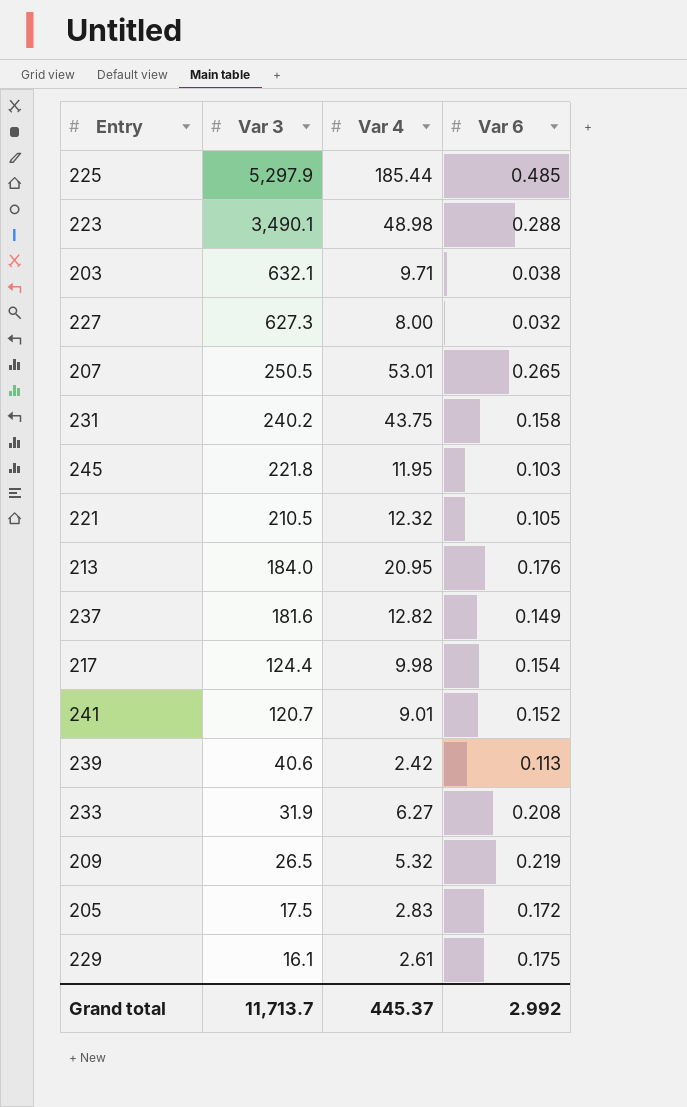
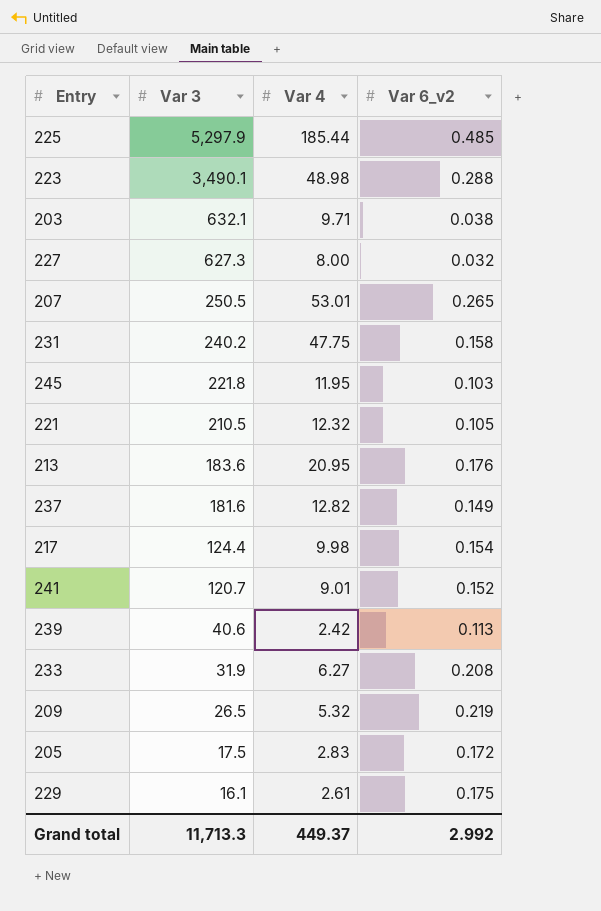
column name: Var 6 -> Var 6_v2
231 | Var 4: 43.75 -> 47.75
213 | Var 3: 184.0 -> 183.6
Grand total | Var 3: 11,713.7 -> 11,713.3
Grand total | Var 4: 445.37 -> 449.37

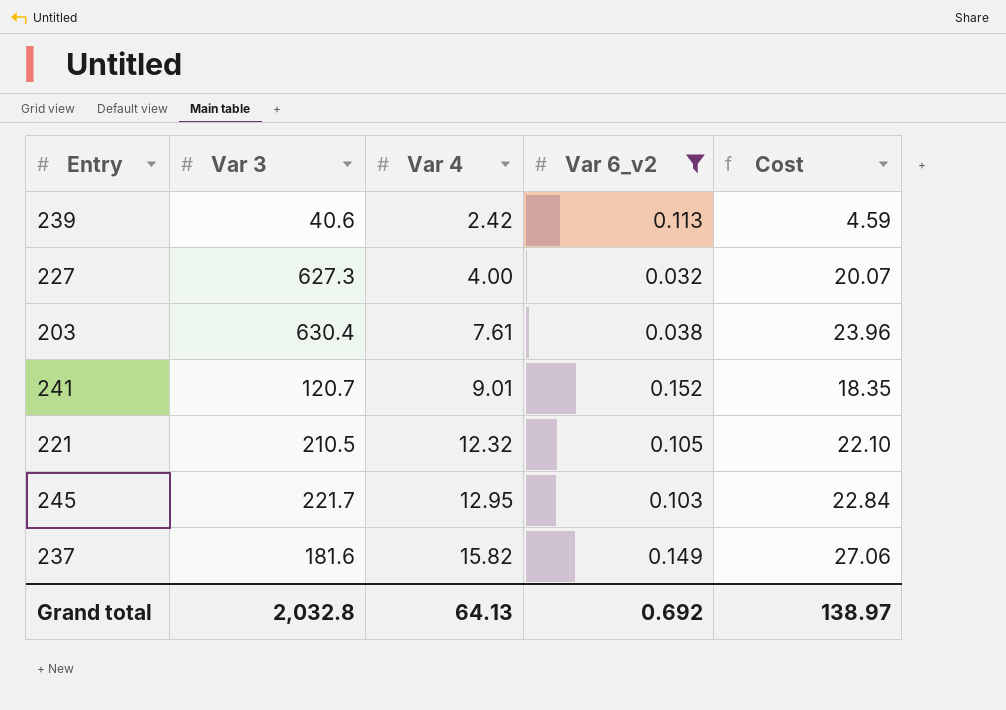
filter: none -> Var 6_v2 <= 0.152
row order: Var 3 descending -> Var 4 ascending
column Cost | formula: none -> [Var 3] * [Var 6_v2]
227 | Var 4: 8.00 -> 4.00
203 | Var 3: 632.1 -> 630.4
203 | Var 4: 9.71 -> 7.61
245 | Var 3: 221.8 -> 221.7
245 | Var 4: 11.95 -> 12.95
237 | Var 4: 12.82 -> 15.82
Grand total | Var 3: 11,713.3 -> 2,032.8
Grand total | Var 4: 449.37 -> 64.13
Grand total | Var 6_v2: 2.992 -> 0.692

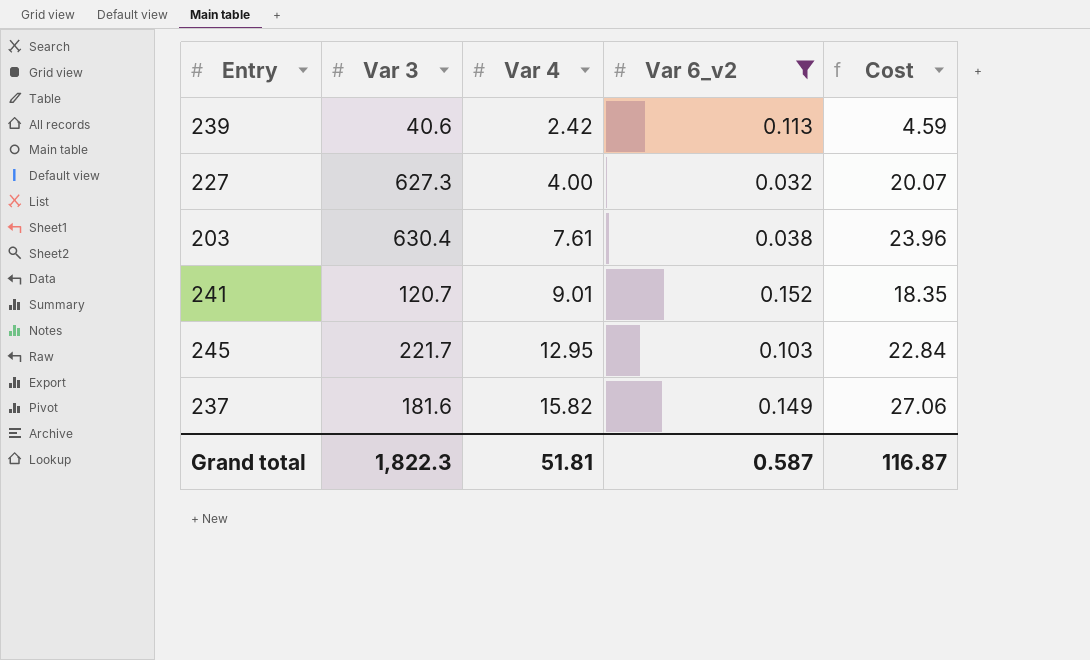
row 221: 210.5 | 12.32 | 0.105 | 22.10 -> none
Grand total | Var 3: 2,032.8 -> 1,822.3
Grand total | Var 4: 64.13 -> 51.81
Grand total | Var 6_v2: 0.692 -> 0.587
Grand total | Cost: 138.97 -> 116.87

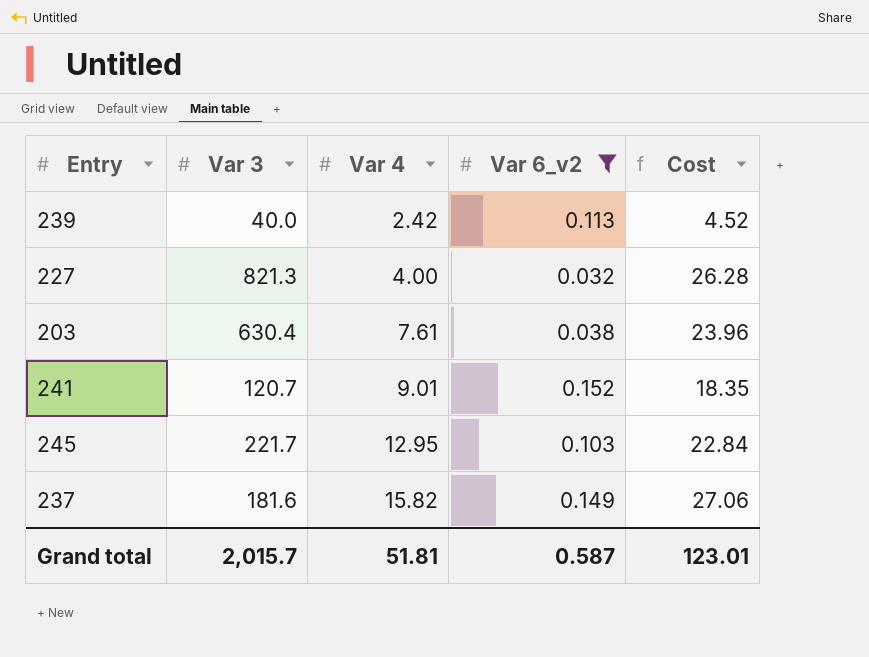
239 | Var 3: 40.6 -> 40.0
239 | Cost: 4.59 -> 4.52
227 | Var 3: 627.3 -> 821.3
227 | Cost: 20.07 -> 26.28
Grand total | Var 3: 1,822.3 -> 2,015.7
Grand total | Cost: 116.87 -> 123.01

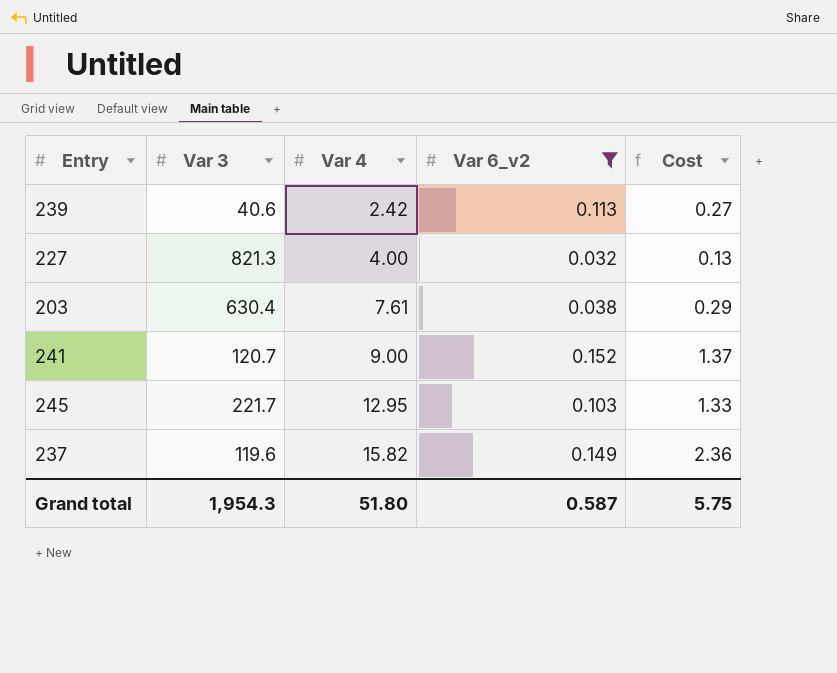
column Cost | formula: [Var 3] * [Var 6_v2] -> [Var 4] * [Var 6_v2]
239 | Var 3: 40.0 -> 40.6
241 | Var 4: 9.01 -> 9.00
237 | Var 3: 181.6 -> 119.6
Grand total | Var 3: 2,015.7 -> 1,954.3
Grand total | Var 4: 51.81 -> 51.80
Grand total | Cost: 123.01 -> 5.75

